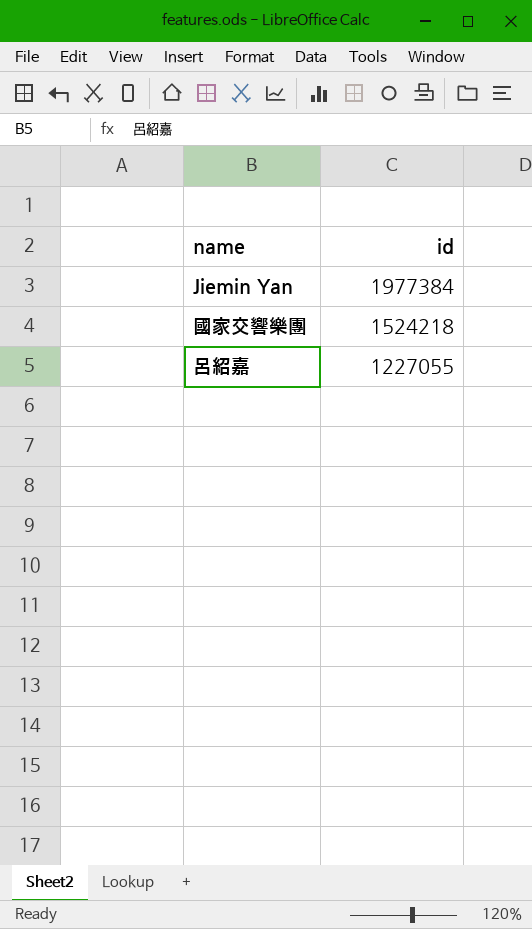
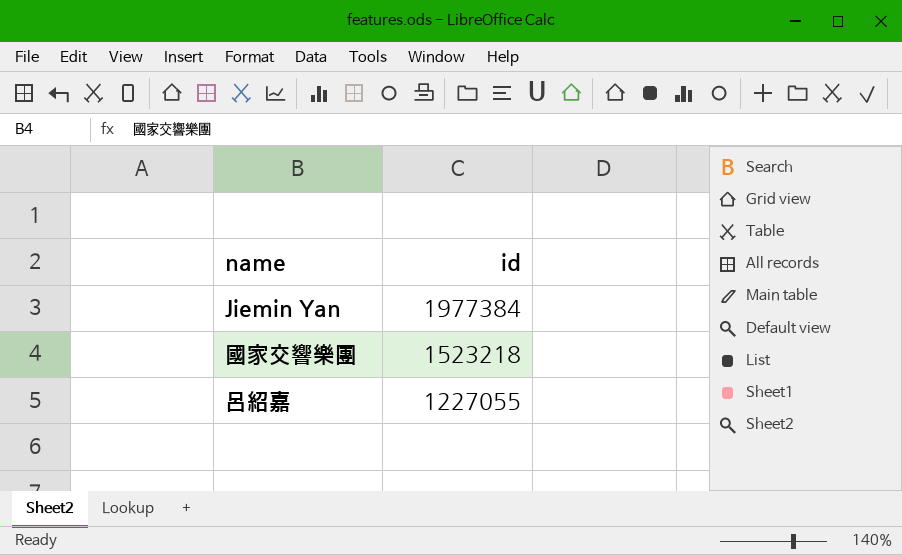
國家交響樂團 | id: 1524218 -> 1523218

